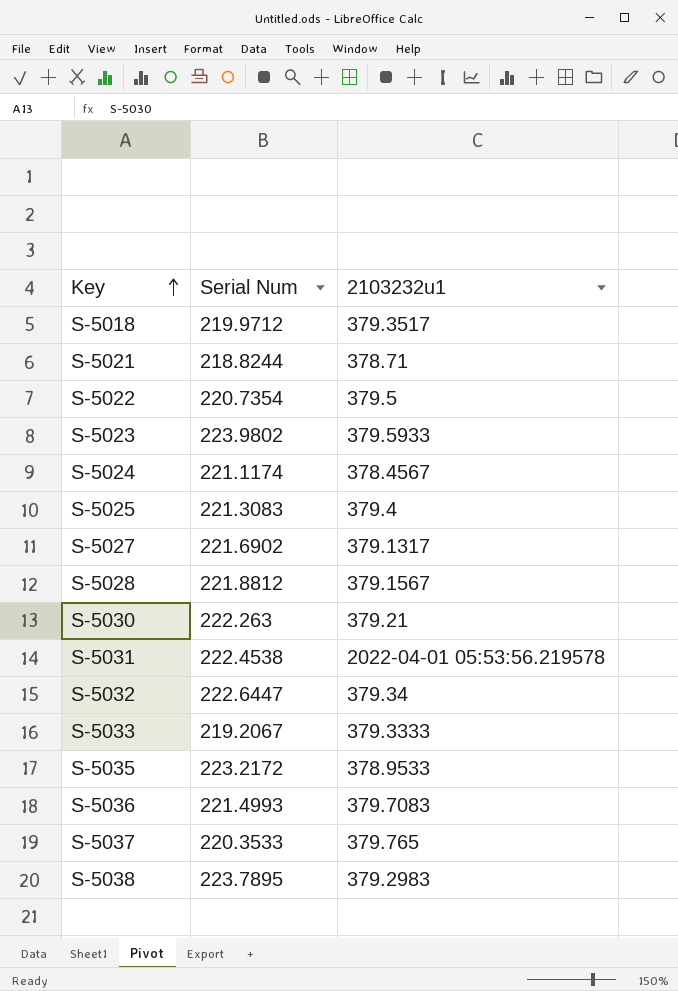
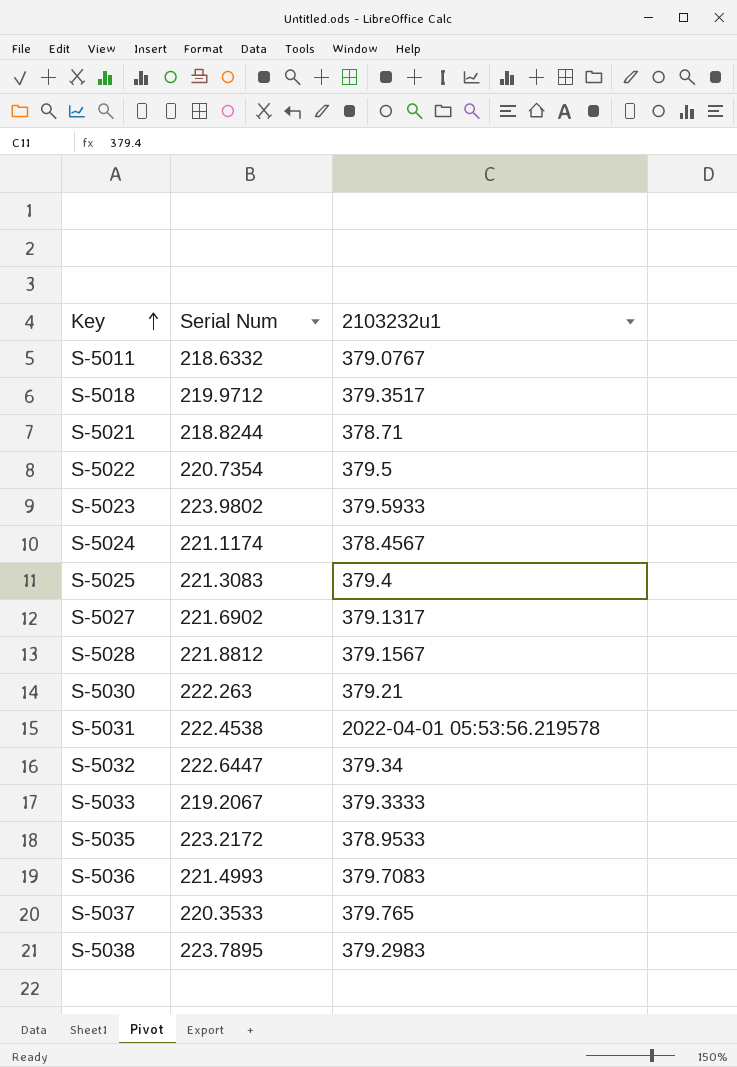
row S-5011: none -> 218.6332 | 379.0767

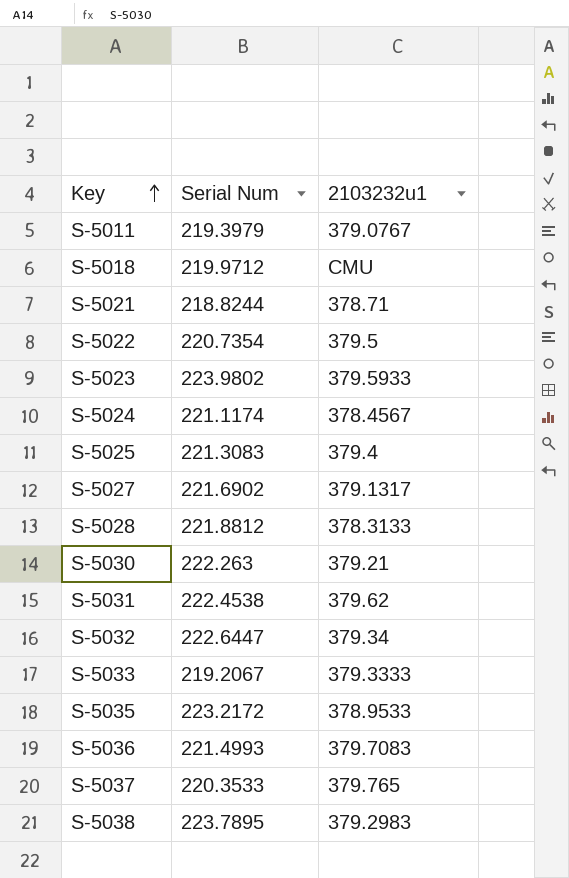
S-5011 | Serial Num: 218.6332 -> 219.3979
S-5018 | 2103232u1: 379.3517 -> CMU
S-5028 | 2103232u1: 379.1567 -> 378.3133
S-5031 | 2103232u1: 2022-04-01 05:53:56.219578 -> 379.62

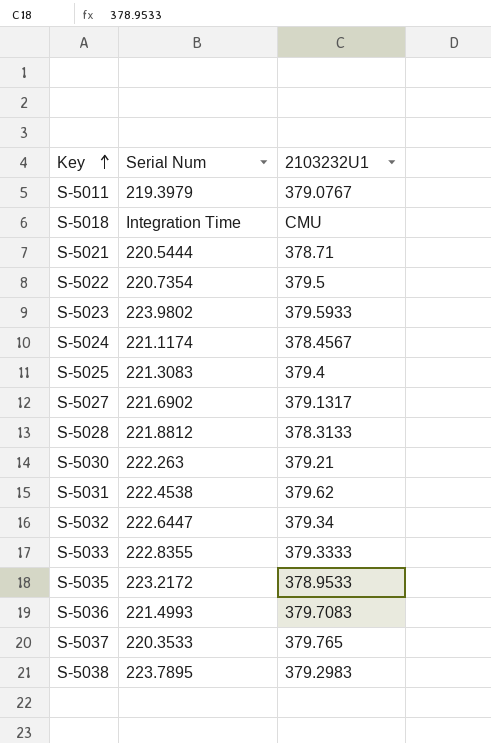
column name: 2103232u1 -> 2103232U1
S-5018 | Serial Num: 219.9712 -> Integration Time
S-5021 | Serial Num: 218.8244 -> 220.5444
S-5033 | Serial Num: 219.2067 -> 222.8355

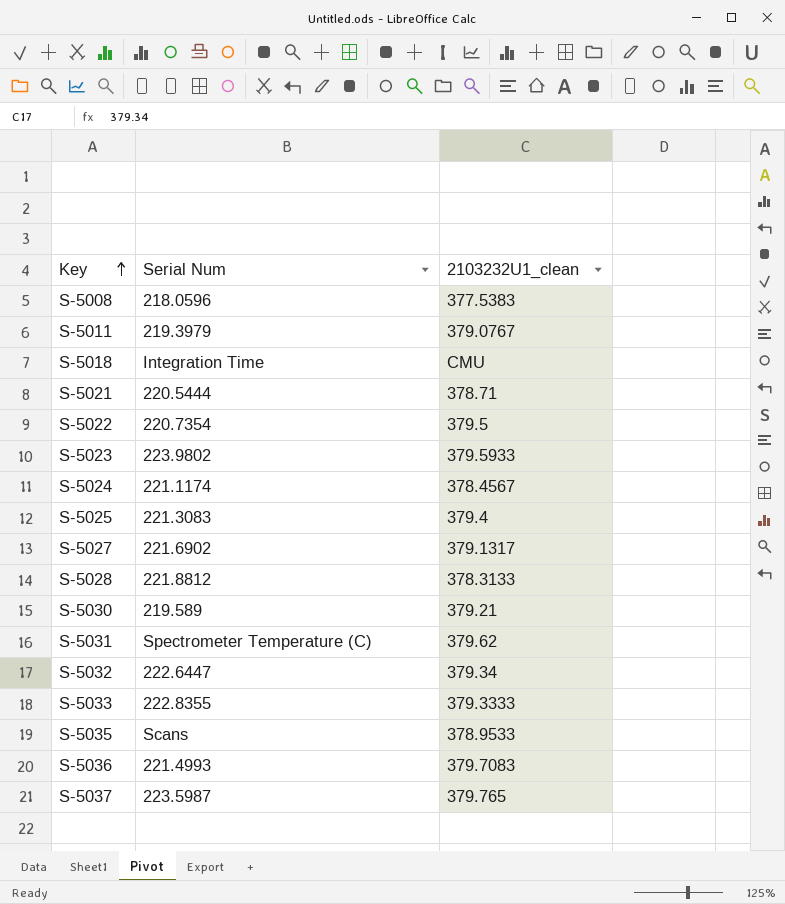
column name: 2103232U1 -> 2103232U1_clean
row S-5038: 223.7895 | 379.2983 -> none
row S-5008: none -> 218.0596 | 377.5383
S-5030 | Serial Num: 222.263 -> 219.589
S-5031 | Serial Num: 222.4538 -> Spectrometer Temperature (C)
S-5035 | Serial Num: 223.2172 -> Scans
S-5037 | Serial Num: 220.3533 -> 223.5987

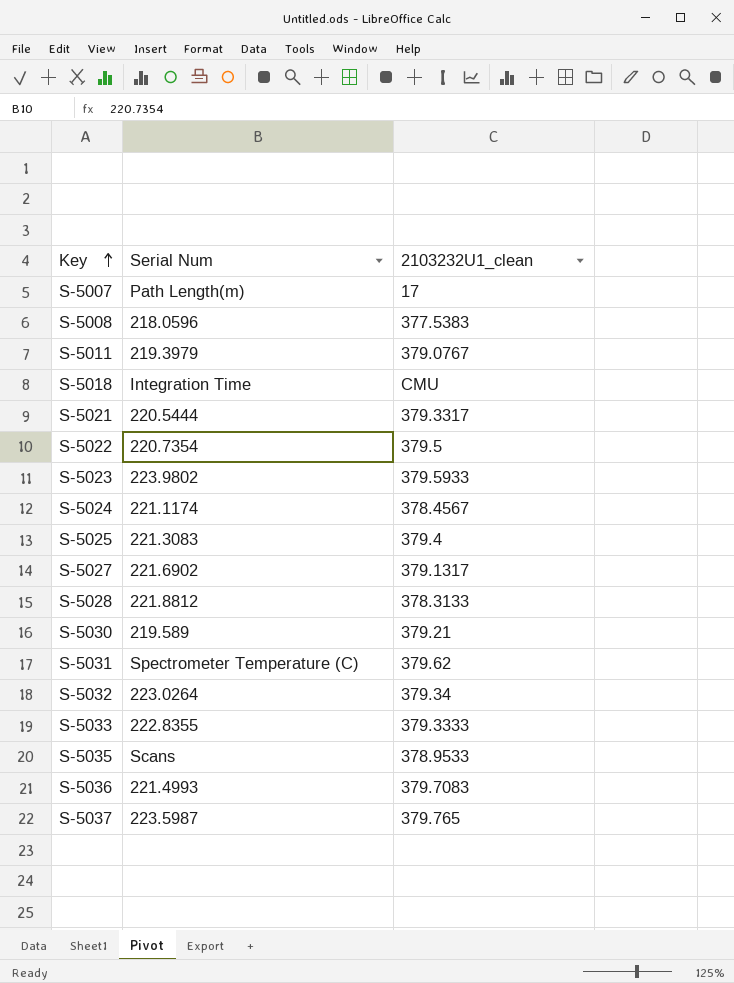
row S-5007: none -> Path Length(m) | 17
S-5021 | 2103232U1_clean: 378.71 -> 379.3317
S-5032 | Serial Num: 222.6447 -> 223.0264

